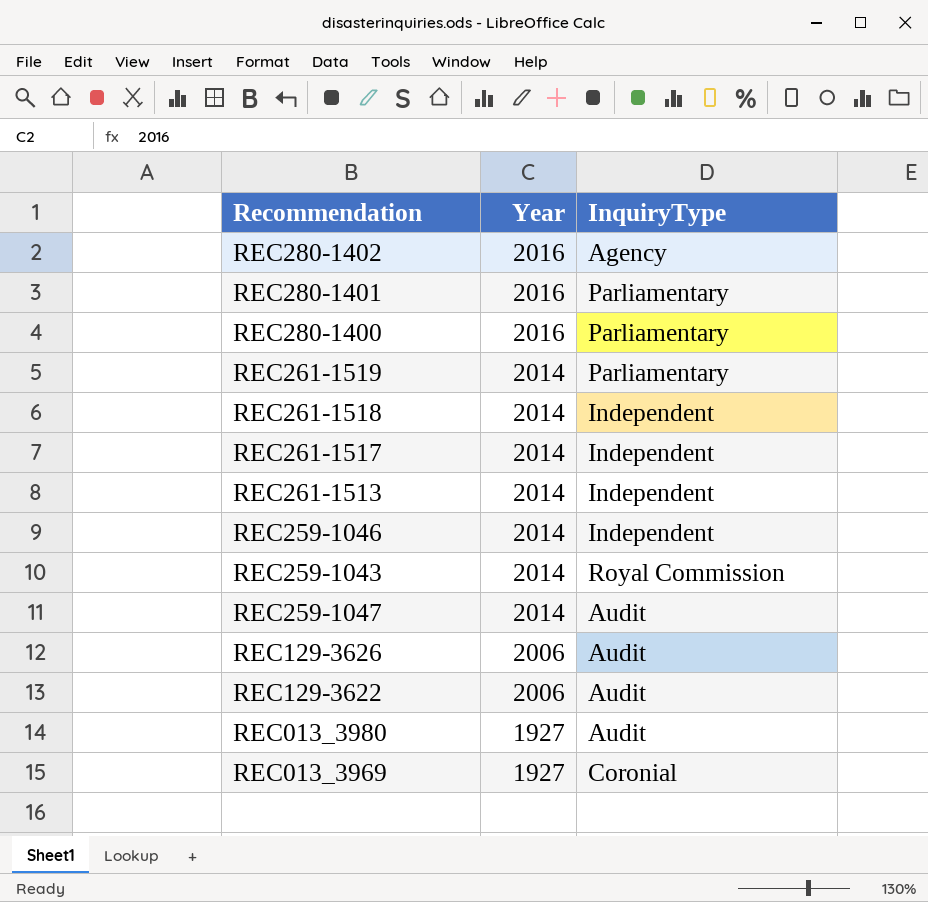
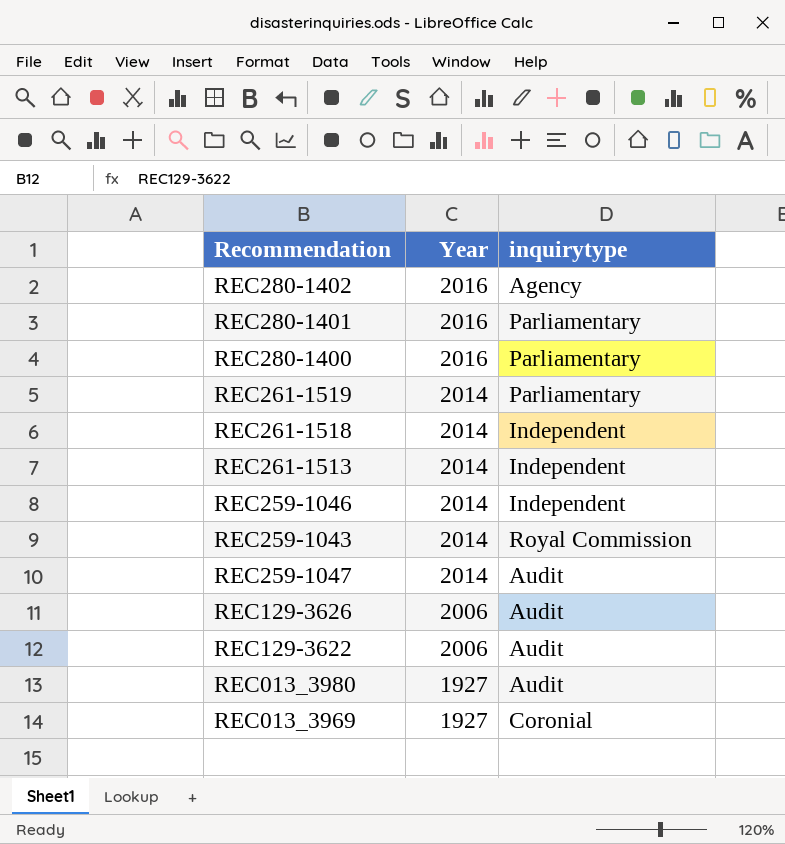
column name: InquiryType -> inquirytype
row REC261-1517: 2014 | Independent -> none

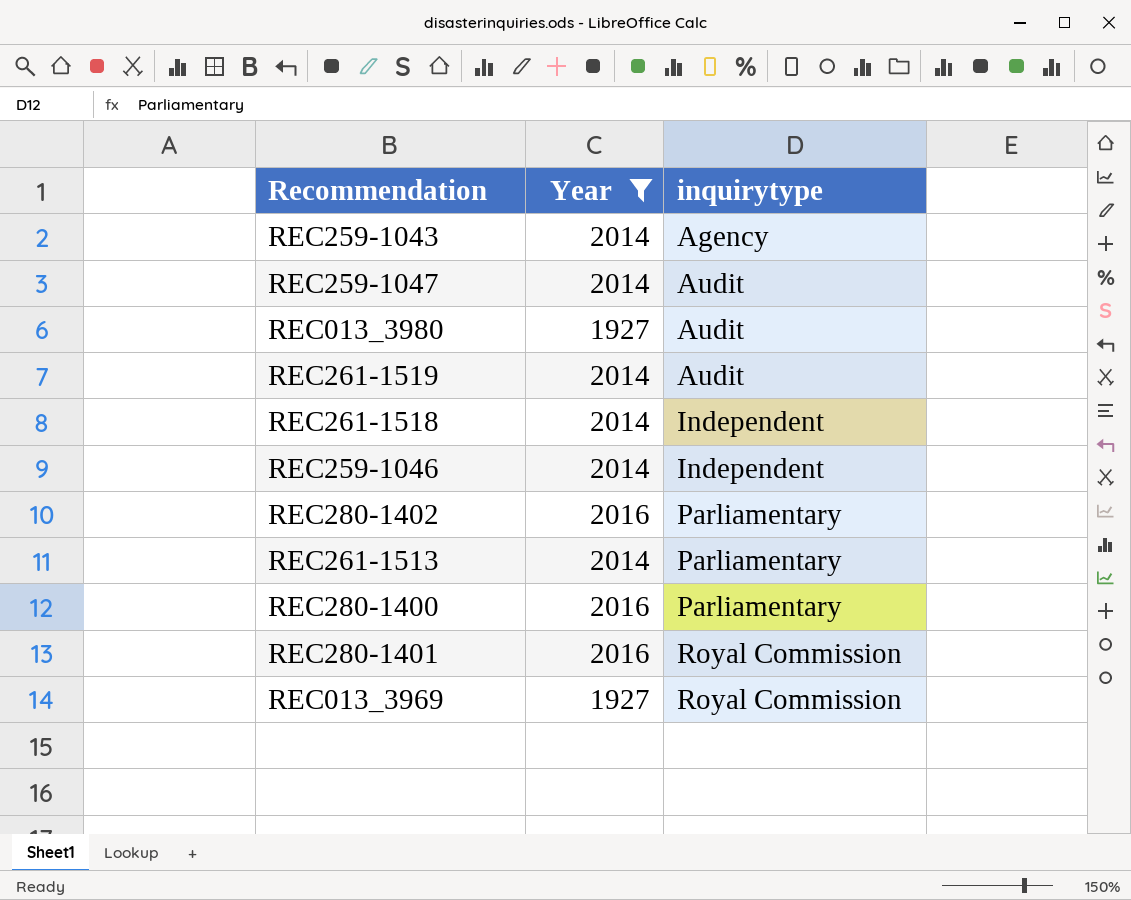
filter: none -> Year != 2006
row order: Year descending -> inquirytype ascending
REC259-1043 | inquirytype: Royal Commission -> Agency
REC261-1519 | inquirytype: Parliamentary -> Audit
REC280-1402 | inquirytype: Agency -> Parliamentary
REC261-1513 | inquirytype: Independent -> Parliamentary
REC280-1401 | inquirytype: Parliamentary -> Royal Commission
REC013_3969 | inquirytype: Coronial -> Royal Commission

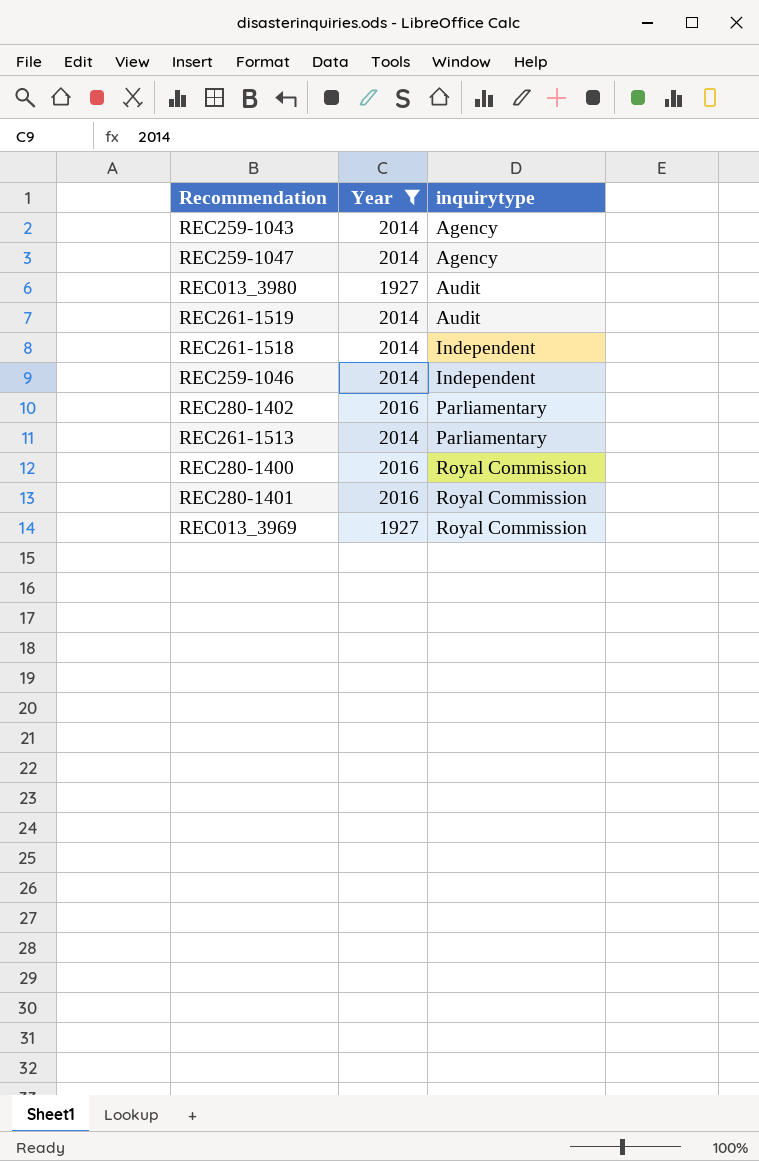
REC259-1047 | inquirytype: Audit -> Agency
REC280-1400 | inquirytype: Parliamentary -> Royal Commission

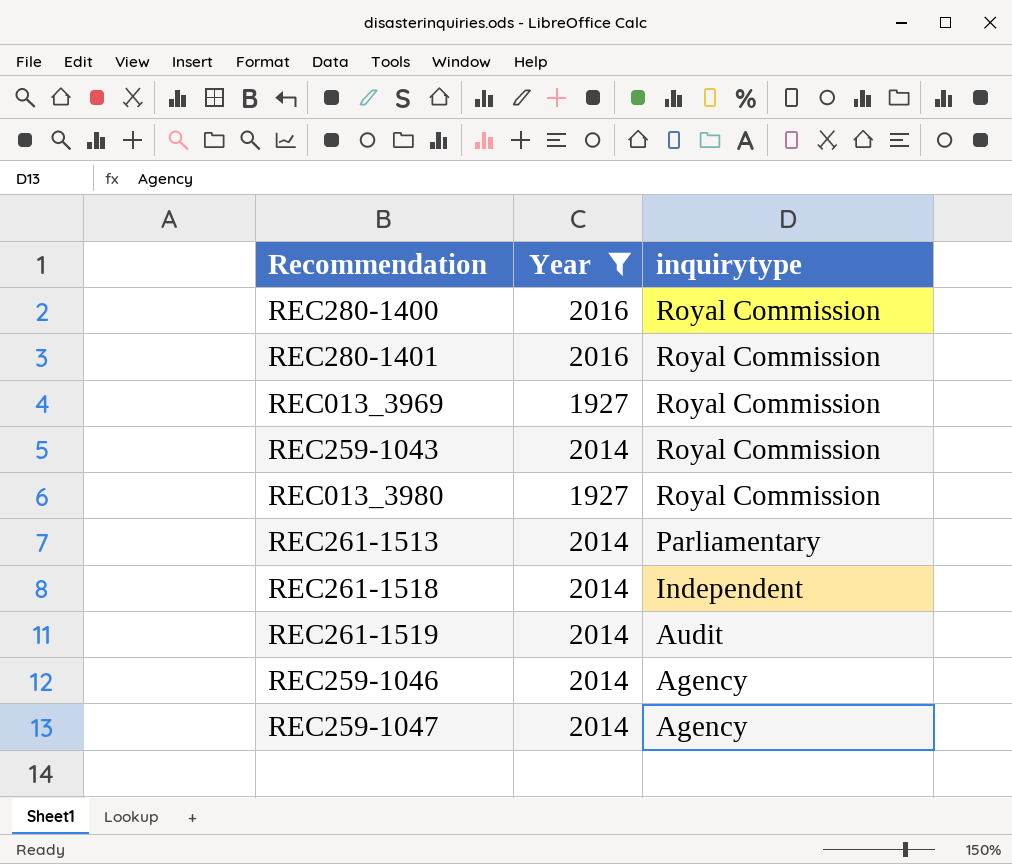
row order: inquirytype ascending -> inquirytype descending
row REC280-1402: 2016 | Parliamentary -> none
REC259-1043 | inquirytype: Agency -> Royal Commission
REC013_3980 | inquirytype: Audit -> Royal Commission
REC259-1046 | inquirytype: Independent -> Agency

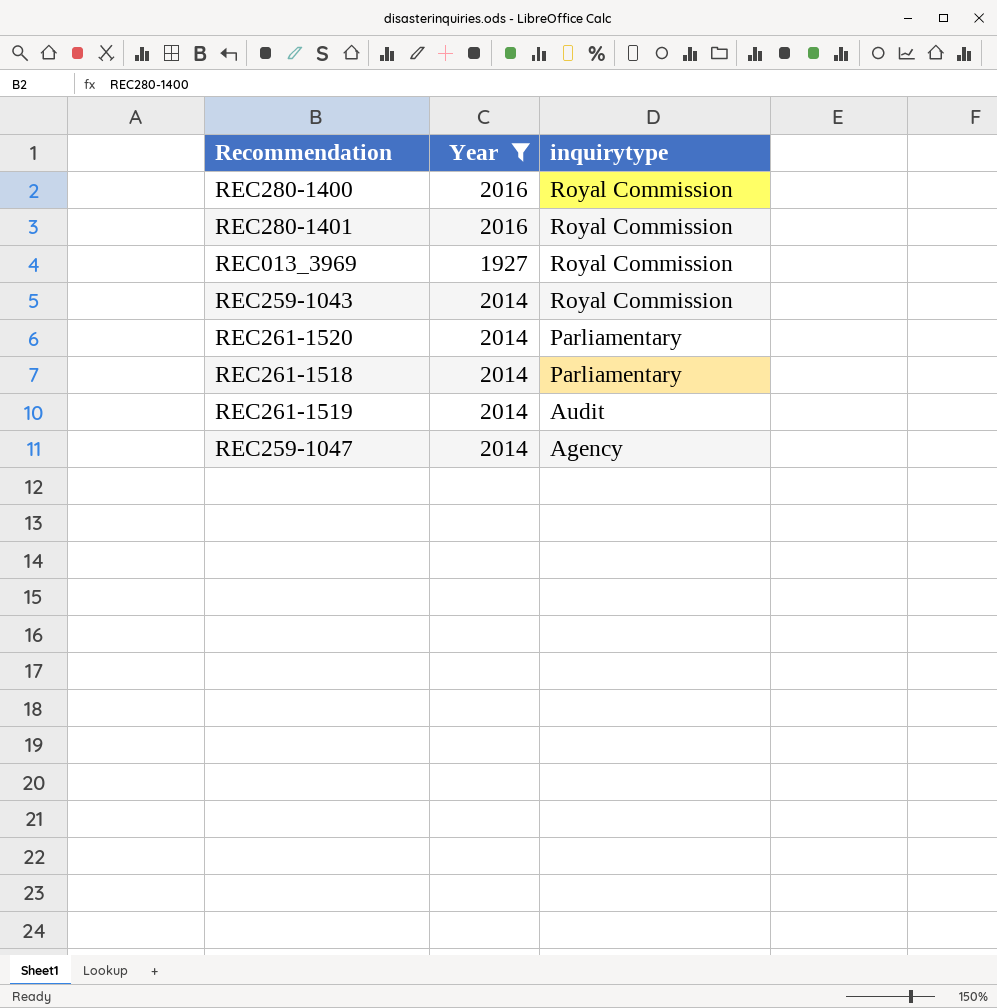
row REC013_3980: 1927 | Royal Commission -> none
row REC261-1513: 2014 | Parliamentary -> none
row REC259-1046: 2014 | Agency -> none
row REC261-1520: none -> 2014 | Parliamentary
REC261-1518 | inquirytype: Independent -> Parliamentary

